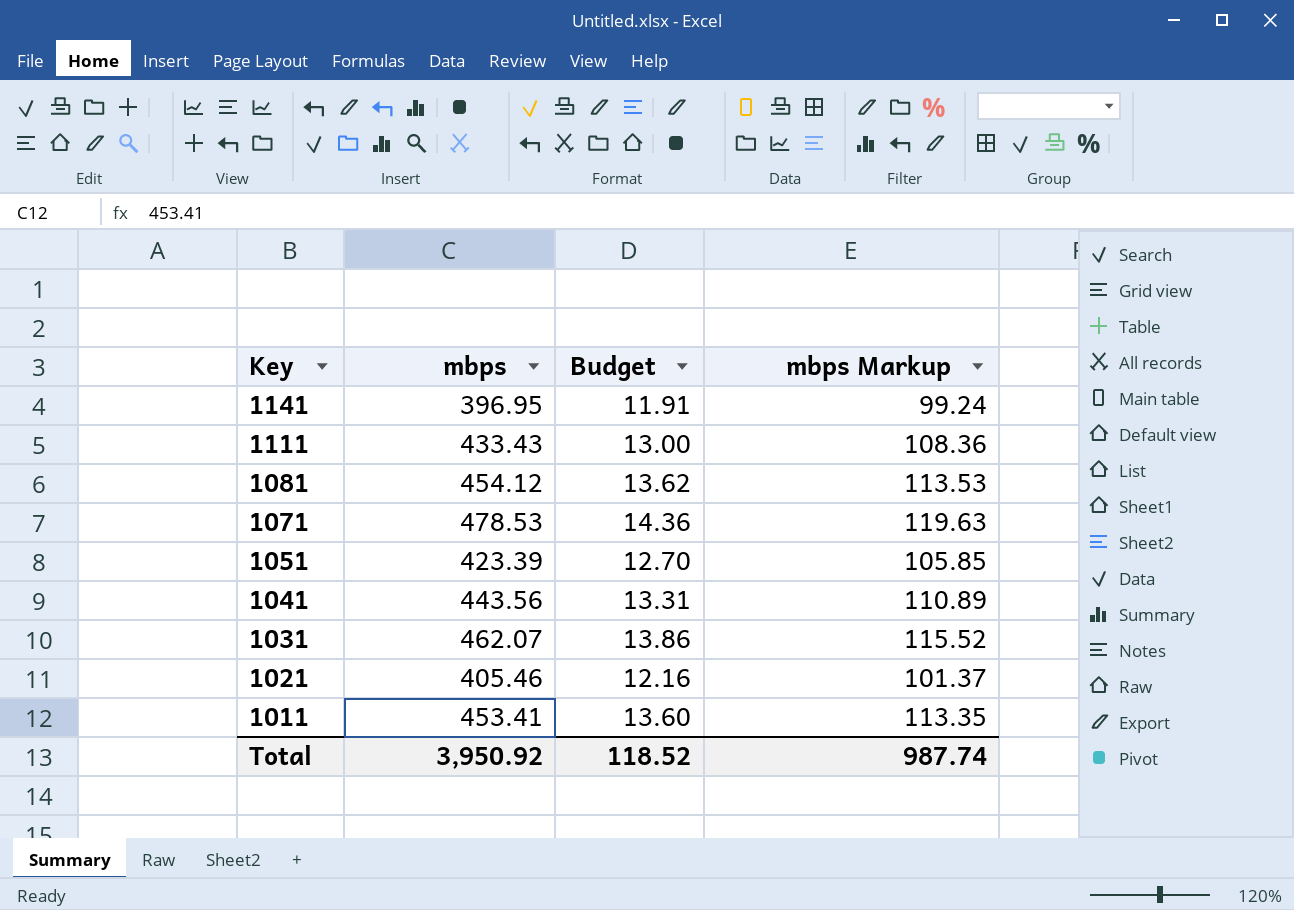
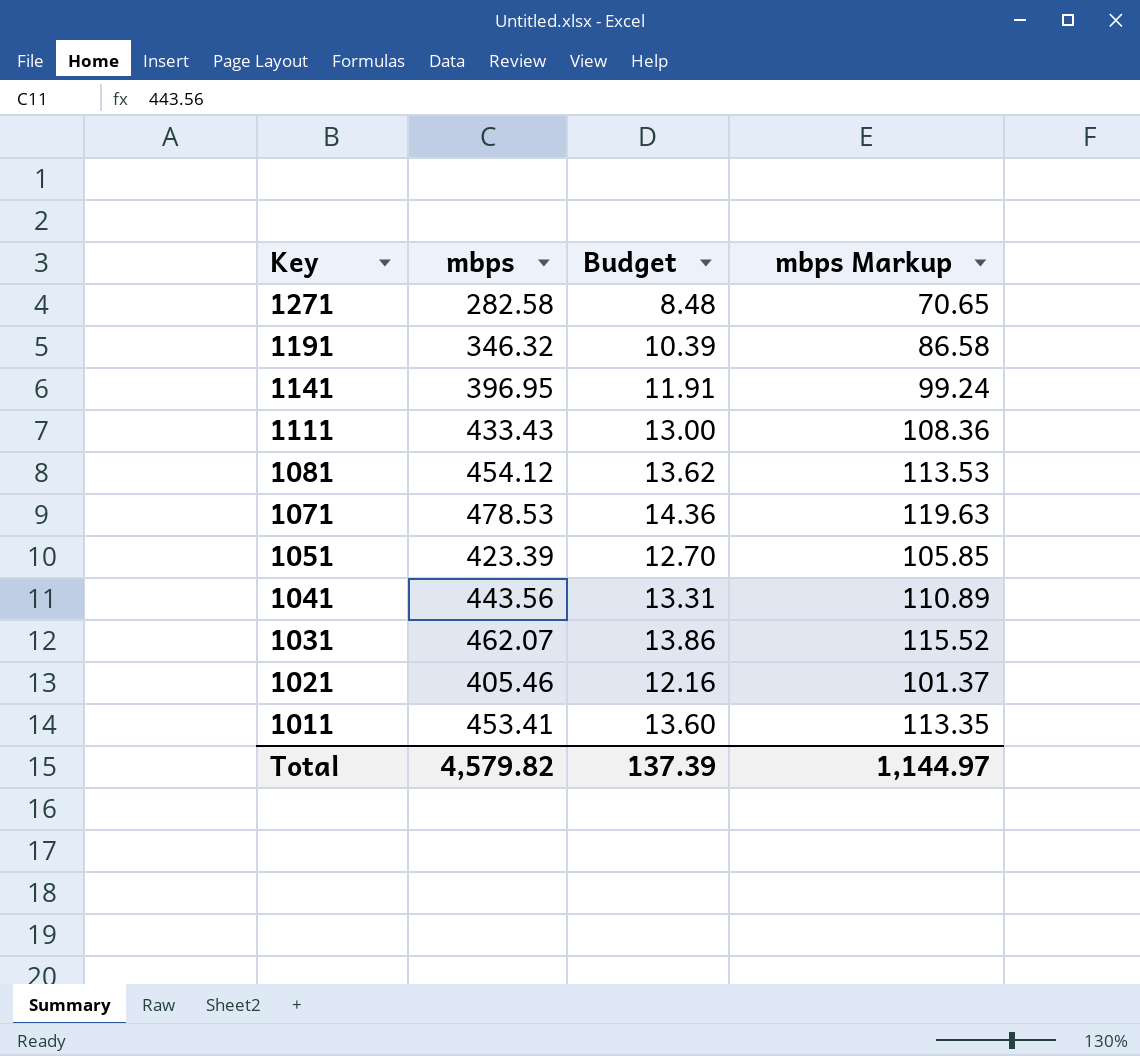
row 1271: none -> 282.58 | 8.48 | 70.65
row 1191: none -> 346.32 | 10.39 | 86.58
Total | mbps: 3,950.92 -> 4,579.82
Total | Budget: 118.52 -> 137.39
Total | mbps Markup: 987.74 -> 1,144.97

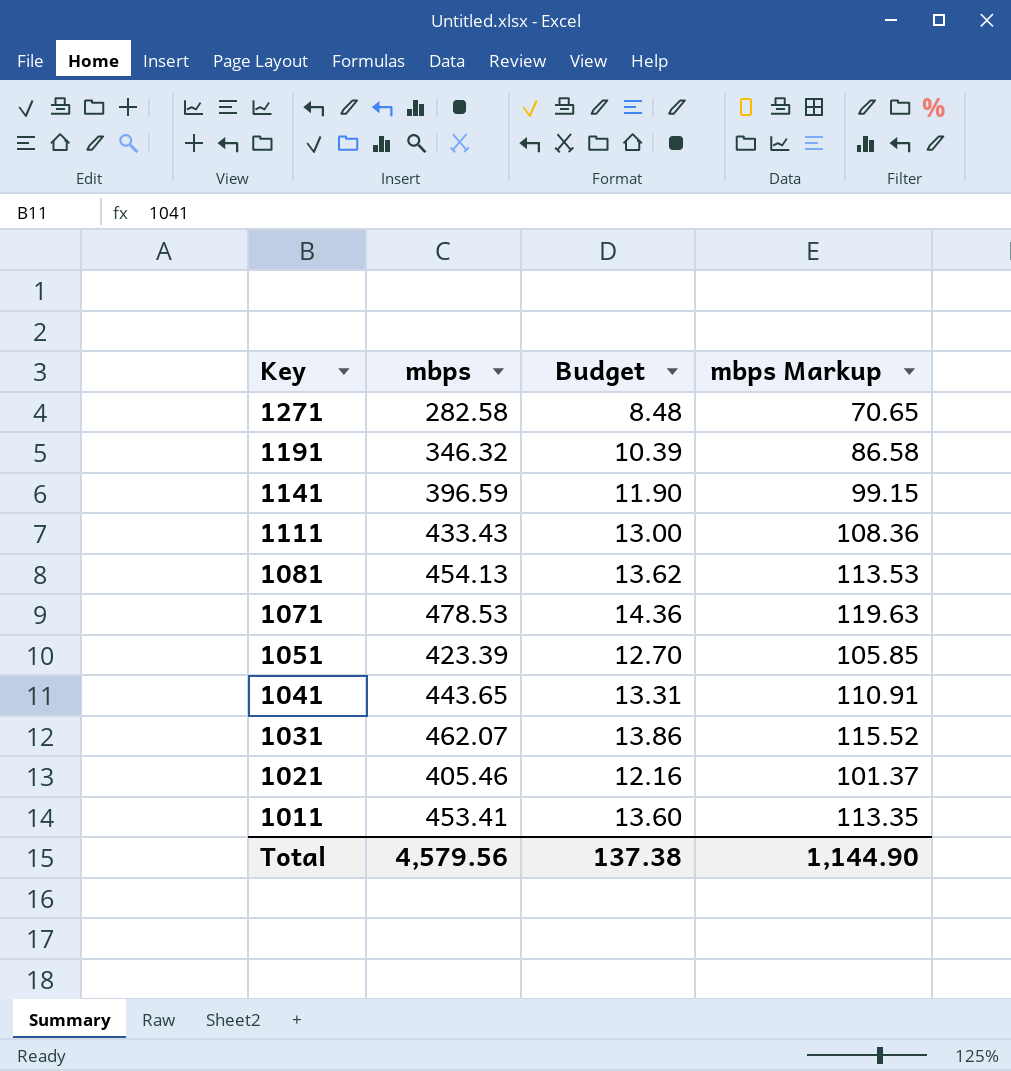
1141 | mbps: 396.95 -> 396.59
1141 | Budget: 11.91 -> 11.90
1141 | mbps Markup: 99.24 -> 99.15
1081 | mbps: 454.12 -> 454.13
1041 | mbps: 443.56 -> 443.65
1041 | mbps Markup: 110.89 -> 110.91
Total | mbps: 4,579.82 -> 4,579.56
Total | Budget: 137.39 -> 137.38
Total | mbps Markup: 1,144.97 -> 1,144.90

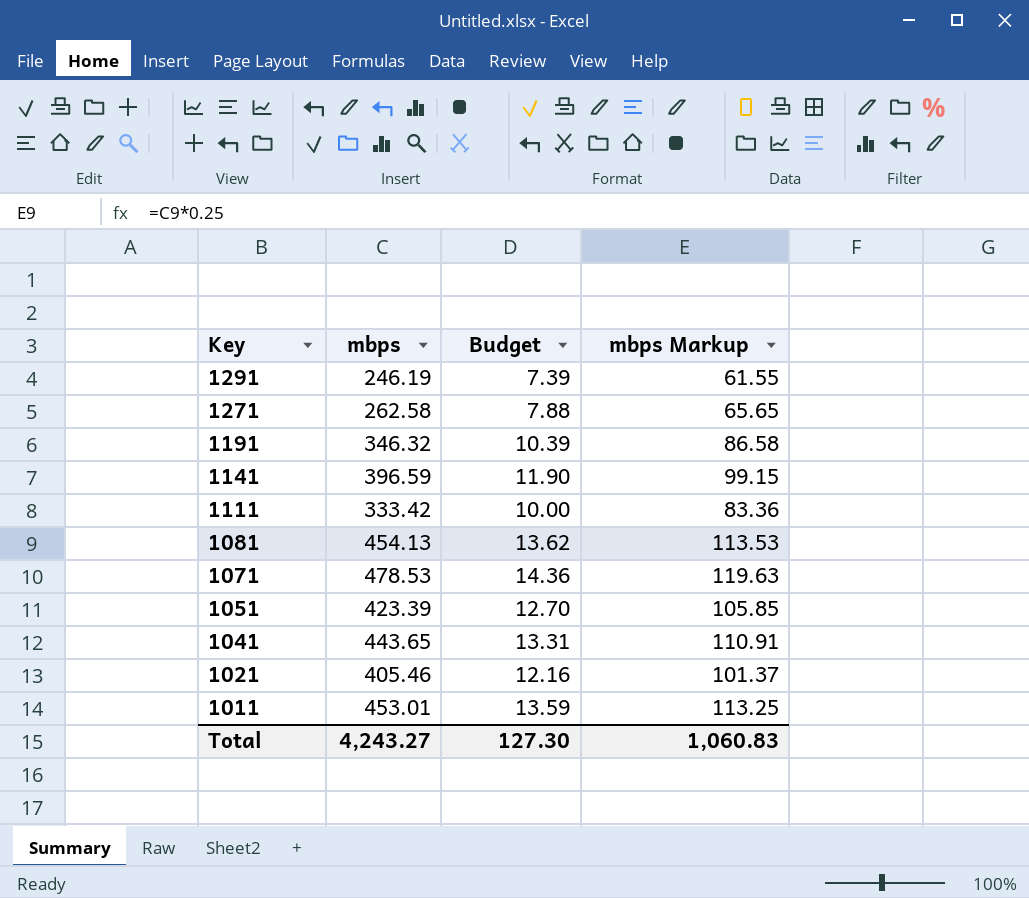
row 1031: 462.07 | 13.86 | 115.52 -> none
row 1291: none -> 246.19 | 7.39 | 61.55
1271 | mbps: 282.58 -> 262.58
1271 | Budget: 8.48 -> 7.88
1271 | mbps Markup: 70.65 -> 65.65
1111 | mbps: 433.43 -> 333.42
1111 | Budget: 13.00 -> 10.00
1111 | mbps Markup: 108.36 -> 83.36
1011 | mbps: 453.41 -> 453.01
1011 | Budget: 13.60 -> 13.59
1011 | mbps Markup: 113.35 -> 113.25
Total | mbps: 4,579.56 -> 4,243.27
Total | Budget: 137.38 -> 127.30
Total | mbps Markup: 1,144.90 -> 1,060.83

